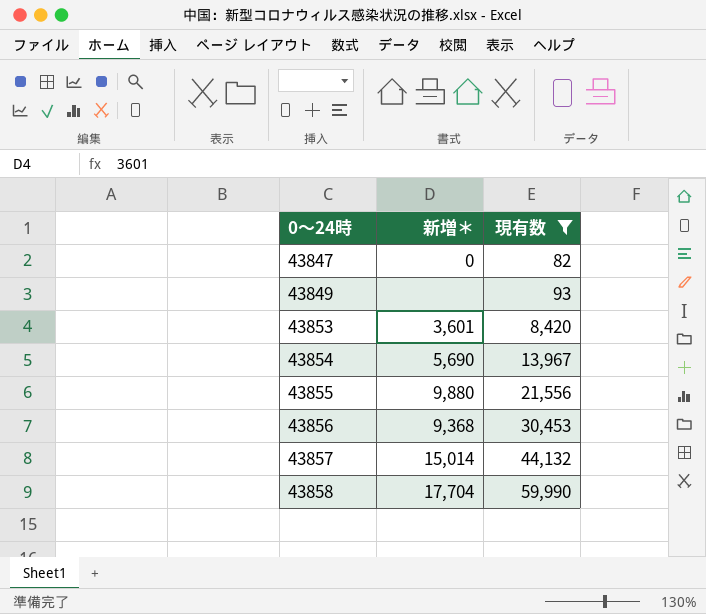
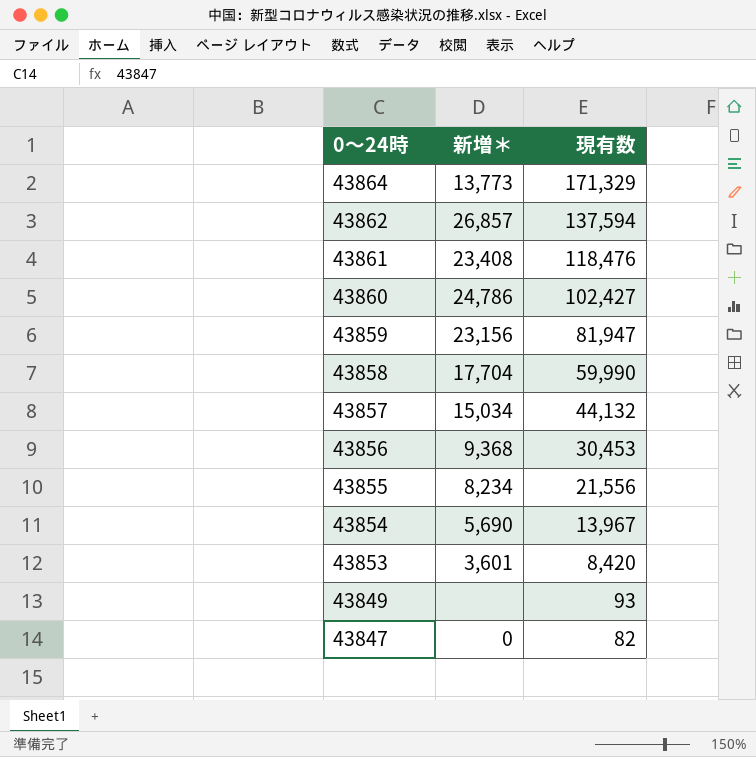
filter: 現有数 <= 59,990 -> none
row order: 0～24時 ascending -> 0～24時 descending
43857 | 新増＊: 15,014 -> 15,034
43855 | 新増＊: 9,880 -> 8,234

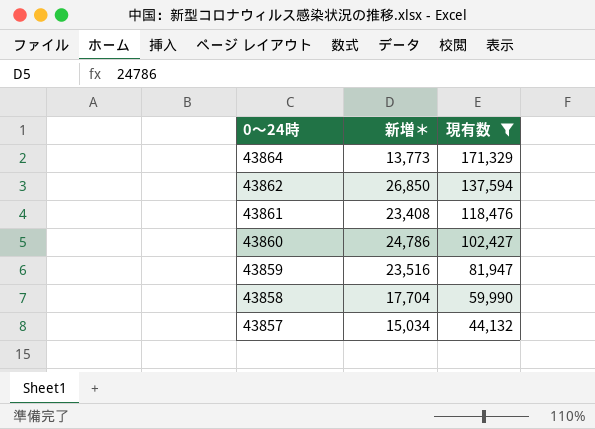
filter: none -> 現有数 >= 44,132
43862 | 新増＊: 26,857 -> 26,850
43859 | 新増＊: 23,156 -> 23,516

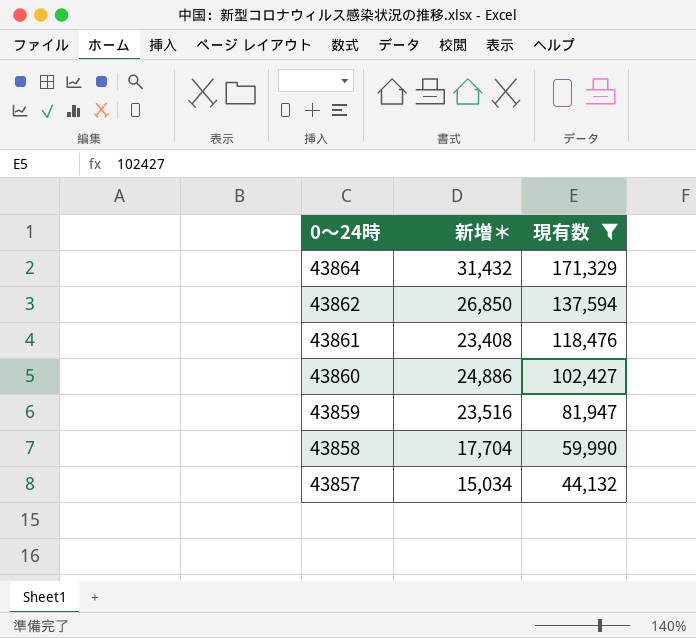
43864 | 新増＊: 13,773 -> 31,432
43860 | 新増＊: 24,786 -> 24,886

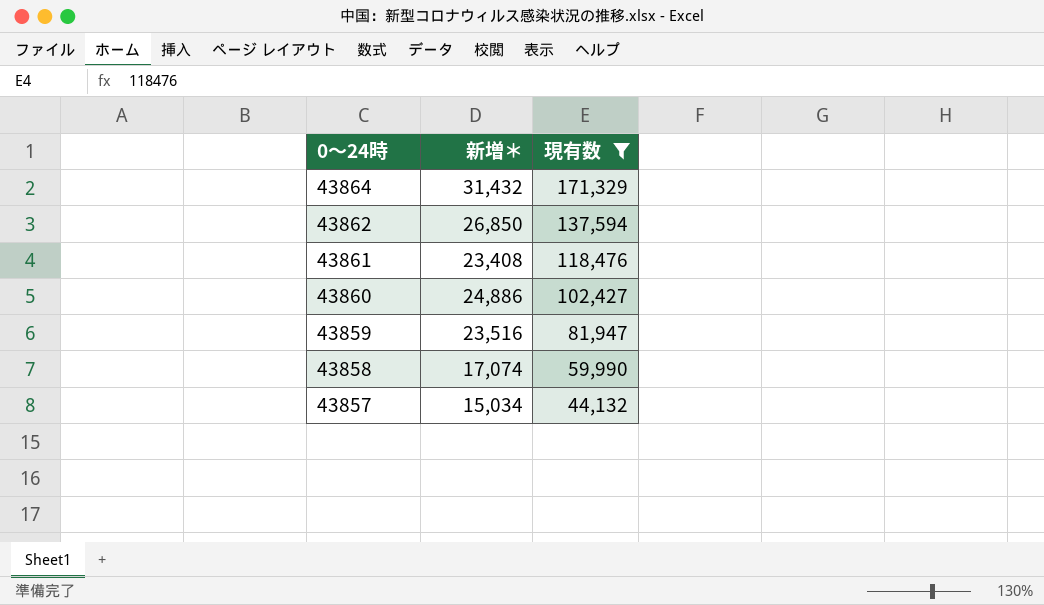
43858 | 新増＊: 17,704 -> 17,074

